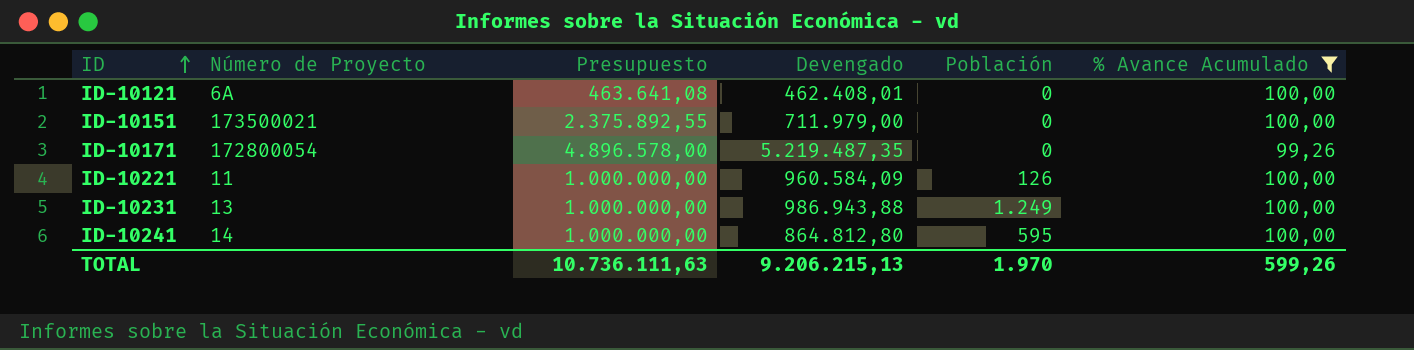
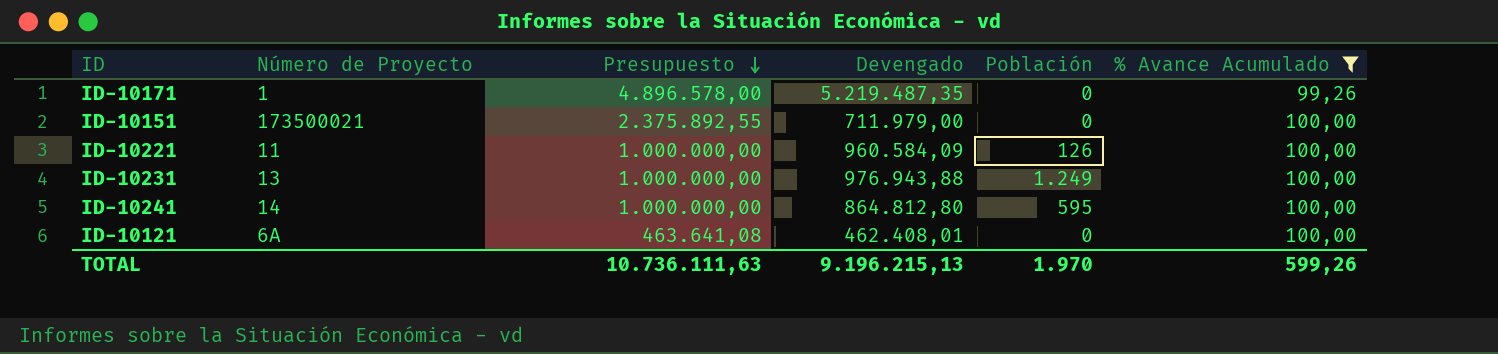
row order: ID ascending -> Presupuesto descending
ID-10171 | Número de Proyecto: 172800054 -> 1
ID-10231 | Devengado: 986.943,88 -> 976.943,88
TOTAL | Devengado: 9.206.215,13 -> 9.196.215,13

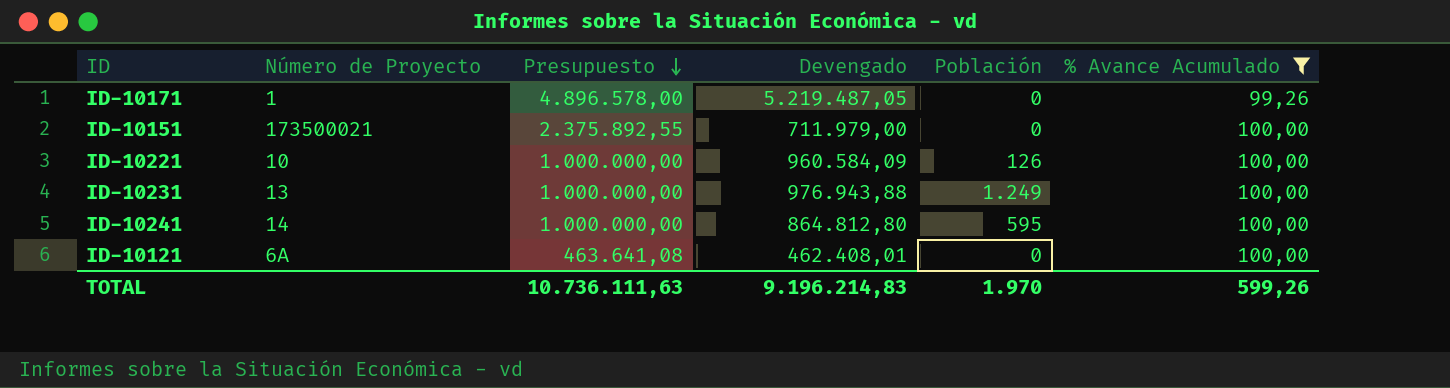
ID-10171 | Devengado: 5.219.487,35 -> 5.219.487,05
ID-10221 | Número de Proyecto: 11 -> 10
TOTAL | Devengado: 9.196.215,13 -> 9.196.214,83

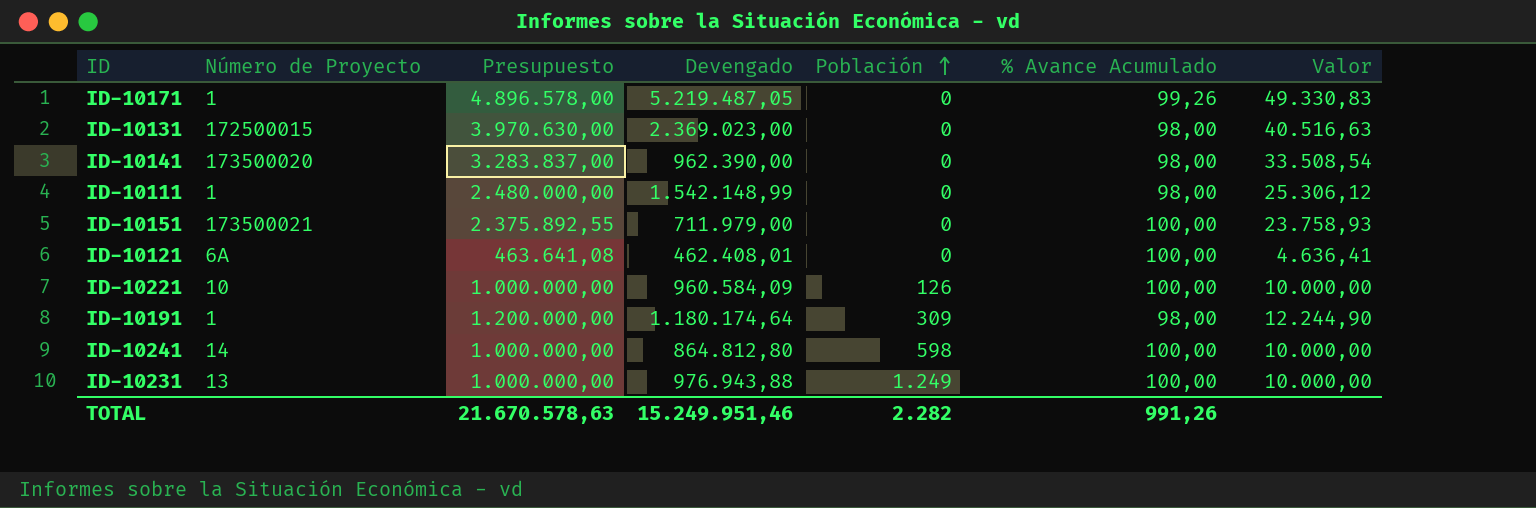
filter: % Avance Acumulado != 98,00 -> none
row order: Presupuesto descending -> Población ascending
column Valor | formula: none -> [Presupuesto] / [% Avance Acumulado]
ID-10241 | Población: 595 -> 598
TOTAL | Presupuesto: 10.736.111,63 -> 21.670.578,63
TOTAL | Devengado: 9.196.214,83 -> 15.249.951,46
TOTAL | Población: 1.970 -> 2.282
TOTAL | % Avance Acumulado: 599,26 -> 991,26

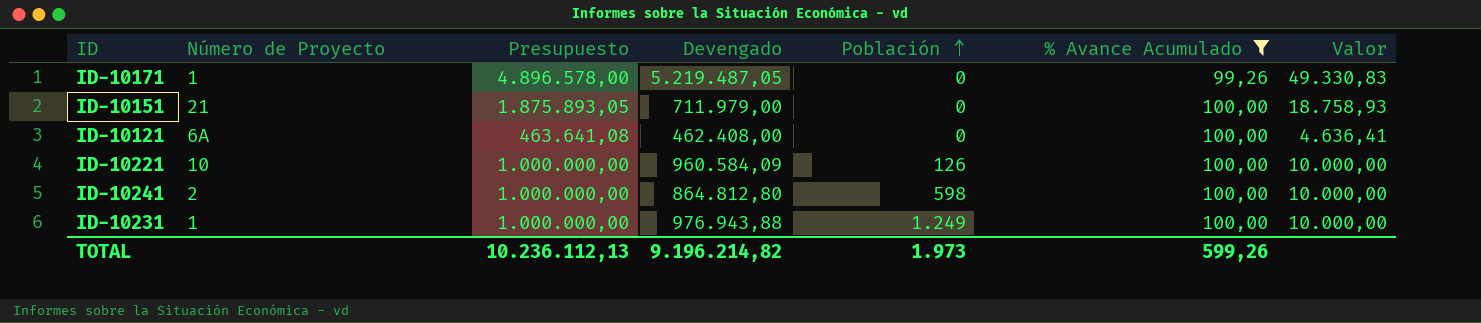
filter: none -> % Avance Acumulado != 98,00
ID-10151 | Número de Proyecto: 173500021 -> 21
ID-10151 | Presupuesto: 2.375.892,55 -> 1.875.893,05
ID-10151 | Valor: 23.758,93 -> 18.758,93
ID-10121 | Devengado: 462.408,01 -> 462.408,00
ID-10241 | Número de Proyecto: 14 -> 2
ID-10231 | Número de Proyecto: 13 -> 1
TOTAL | Presupuesto: 21.670.578,63 -> 10.236.112,13
TOTAL | Devengado: 15.249.951,46 -> 9.196.214,82
TOTAL | Población: 2.282 -> 1.973
TOTAL | % Avance Acumulado: 991,26 -> 599,26

